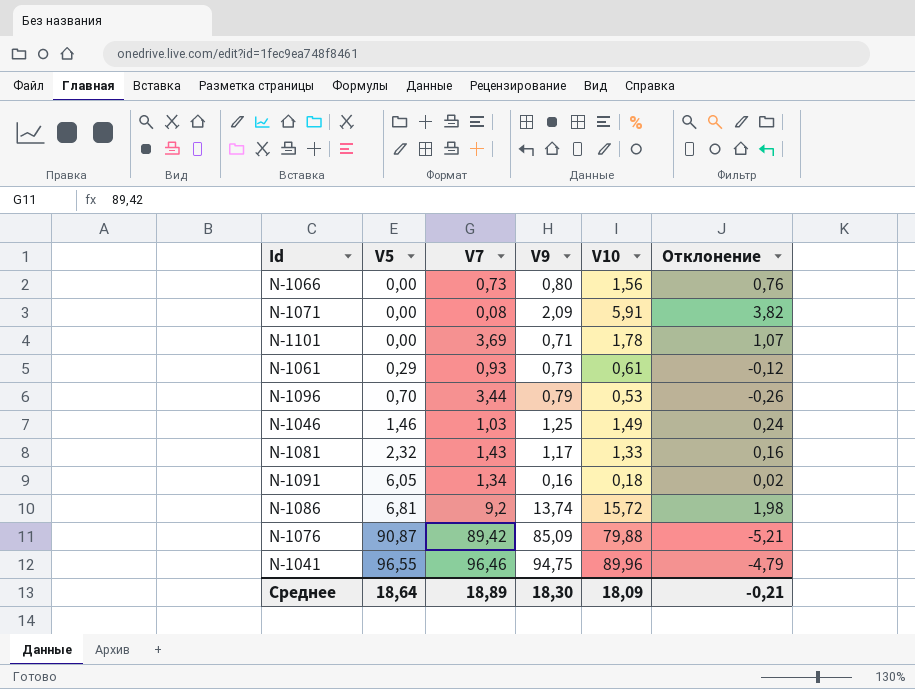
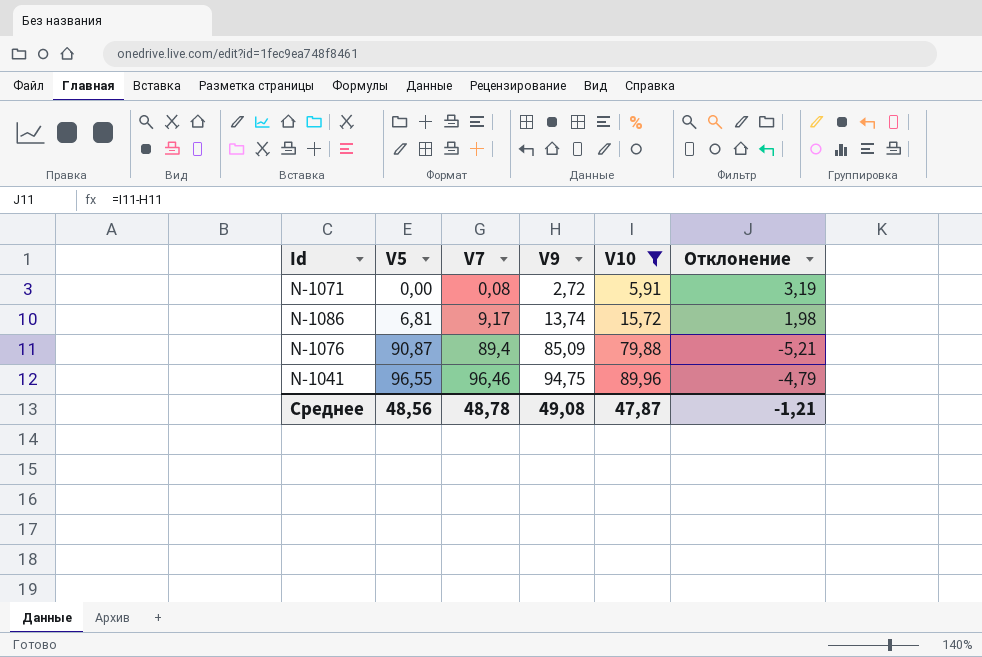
filter: none -> V10 >= 5,91
N-1071 | V9: 2,09 -> 2,72
N-1071 | Отклонение: 3,82 -> 3,19
N-1086 | V7: 9,2 -> 9,17
N-1076 | V7: 89,42 -> 89,4
Среднее | V5: 18,64 -> 48,56
Среднее | V7: 18,89 -> 48,78
Среднее | V9: 18,30 -> 49,08
Среднее | V10: 18,09 -> 47,87
Среднее | Отклонение: -0,21 -> -1,21

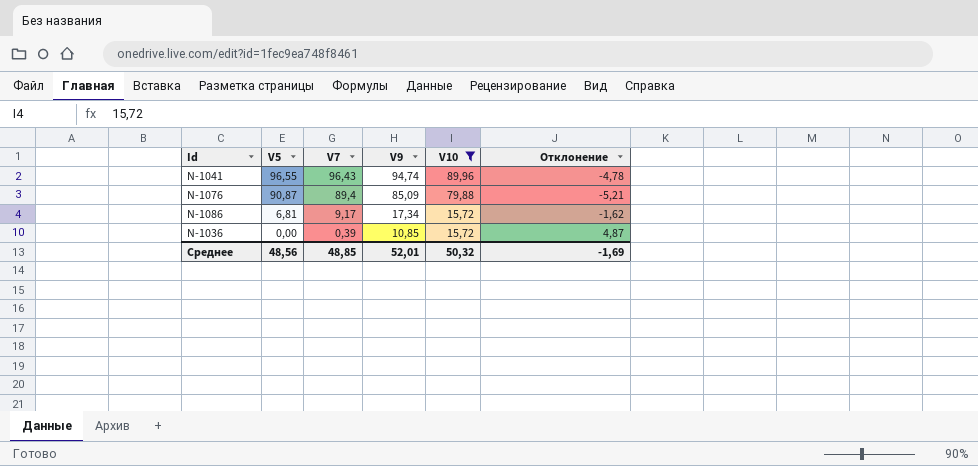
row order: V5 ascending -> V5 descending
row N-1071: 0,00 | 0,08 | 2,72 | 5,91 | 3,19 -> none
N-1041 | V7: 96,46 -> 96,43
N-1041 | V9: 94,75 -> 94,74
N-1041 | Отклонение: -4,79 -> -4,78
N-1086 | V9: 13,74 -> 17,34
N-1086 | Отклонение: 1,98 -> -1,62
row N-1036: none -> 0,00 | 0,39 | 10,85 | 15,72 | 4,87
Среднее | V7: 48,78 -> 48,85
Среднее | V9: 49,08 -> 52,01
Среднее | V10: 47,87 -> 50,32
Среднее | Отклонение: -1,21 -> -1,69

